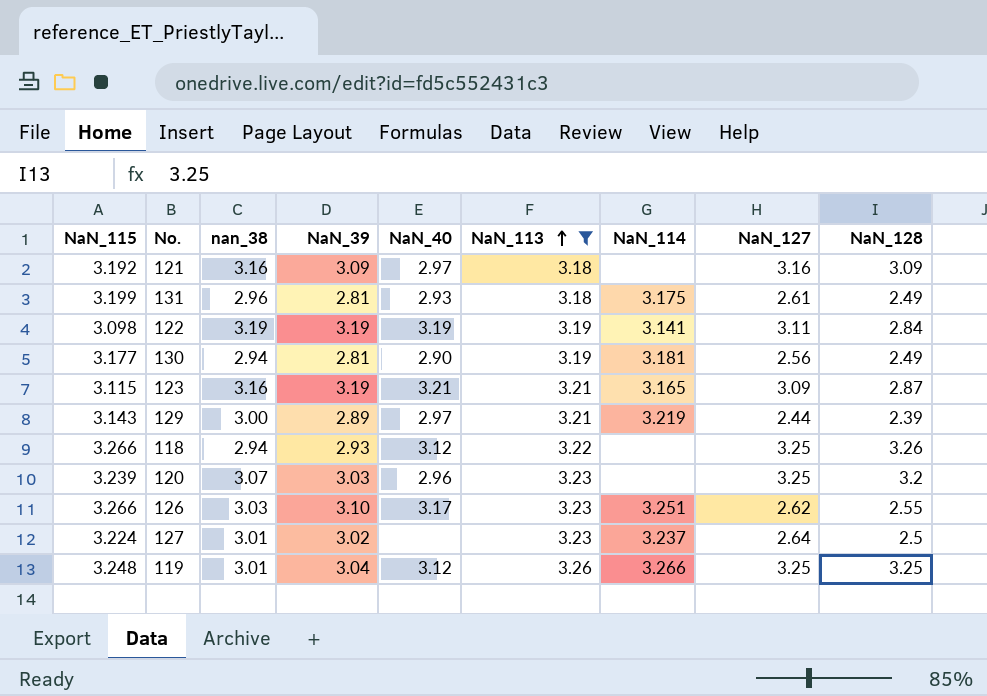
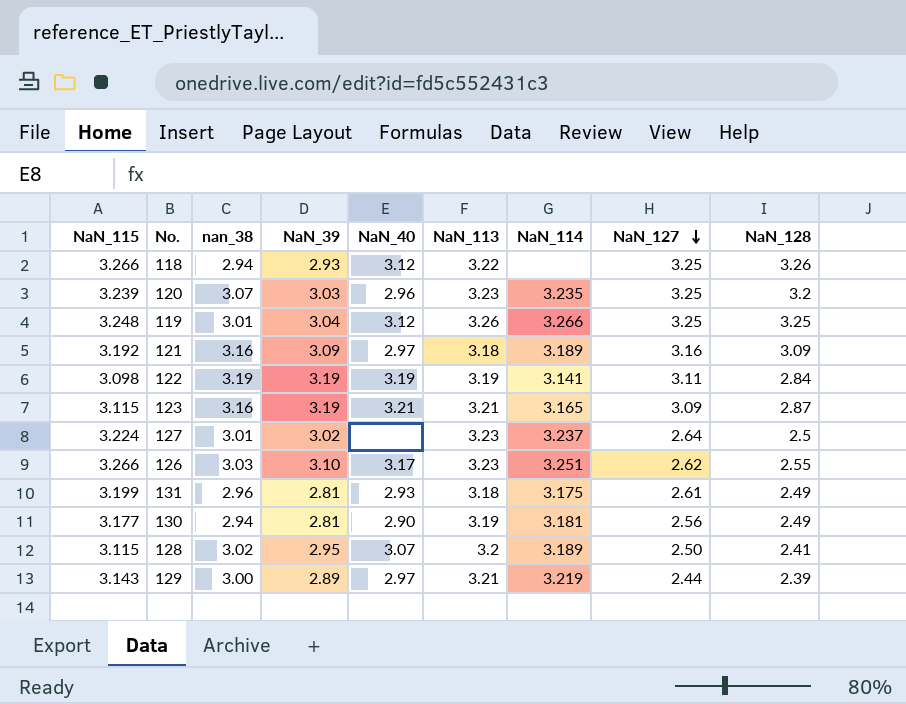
filter: NaN_113 != 3.2 -> none
row order: NaN_113 ascending -> NaN_127 descending
120 | NaN_114: none -> 3.235
121 | NaN_114: none -> 3.189

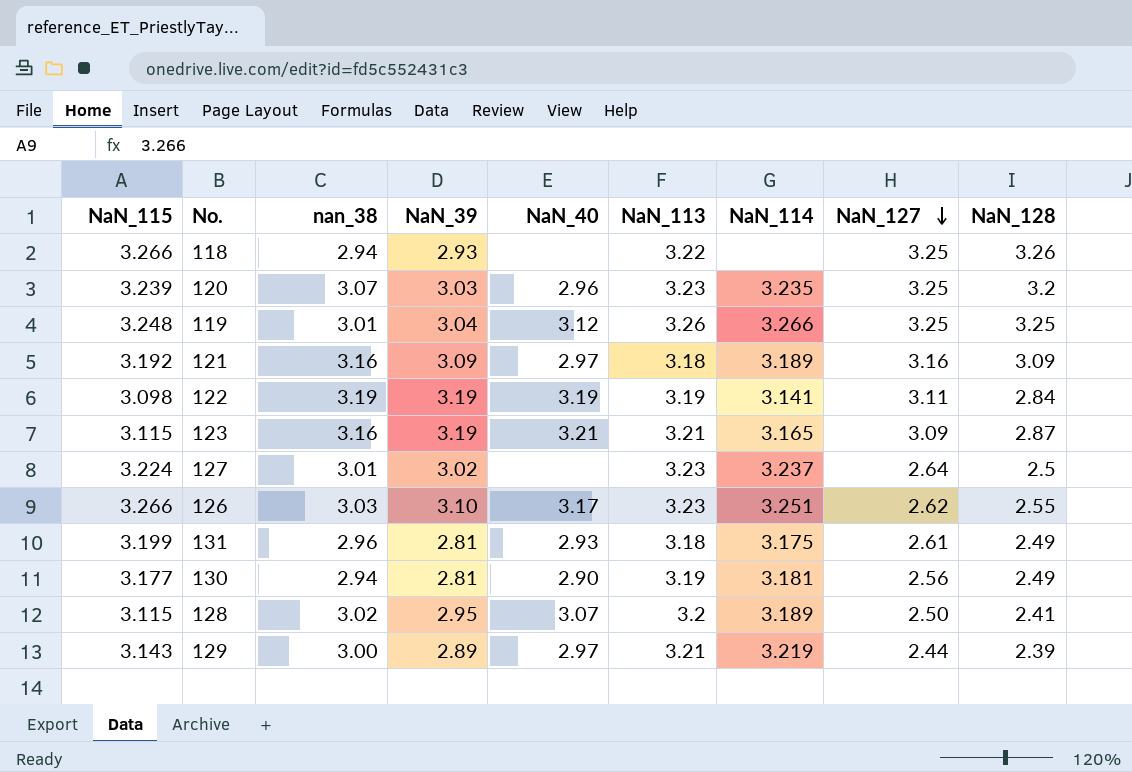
118 | NaN_40: 3.12 -> none

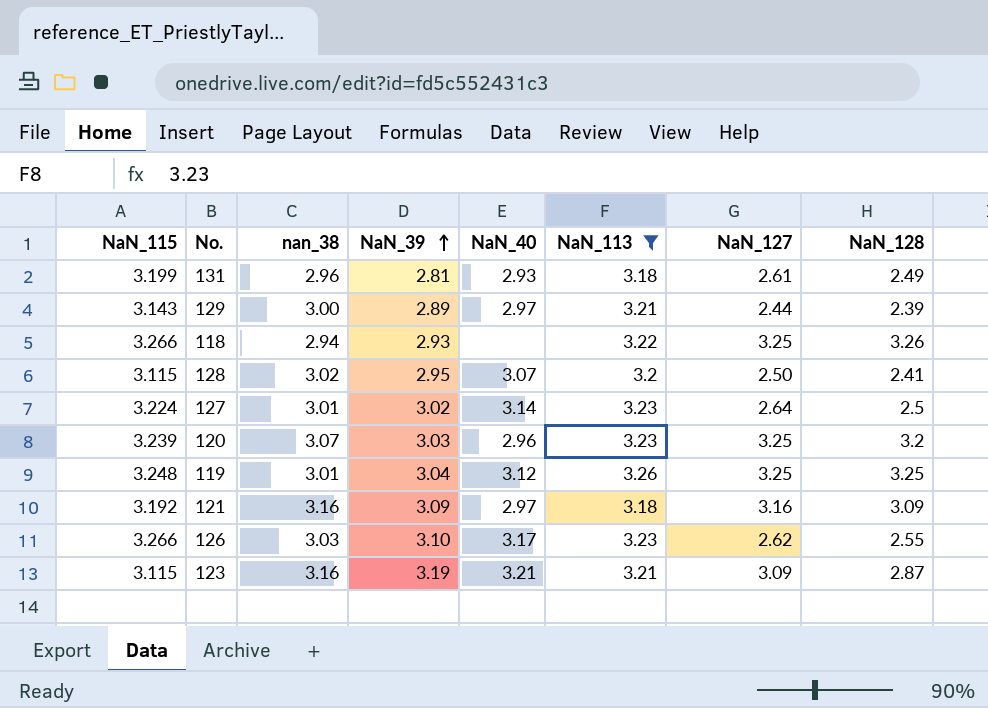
filter: none -> NaN_113 != 3.19
row order: NaN_127 descending -> NaN_39 ascending
column NaN_114 | position: 7 -> none
127 | NaN_40: none -> 3.14

